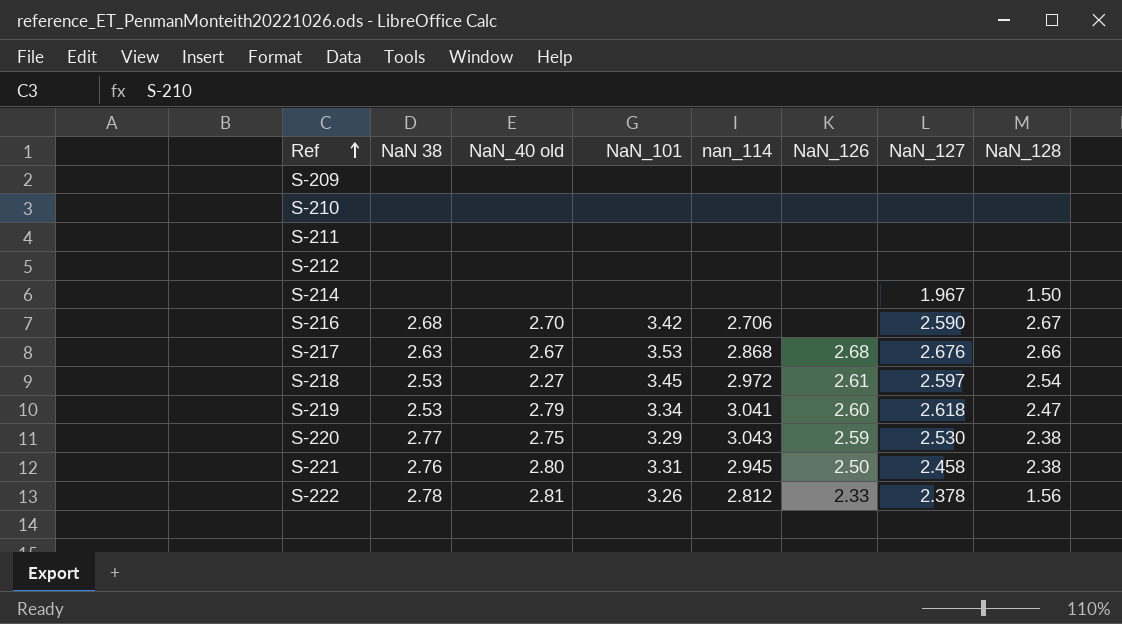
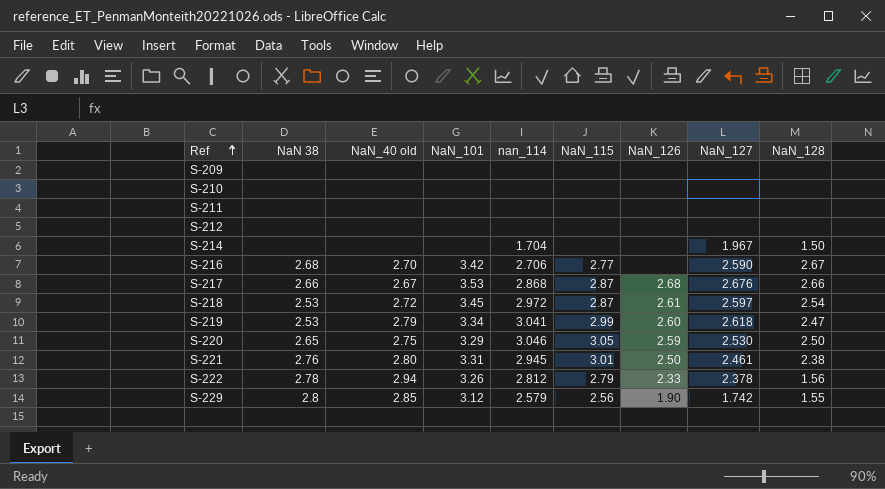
column NaN_115 | position: none -> 6
S-214 | nan_114: none -> 1.704
S-217 | NaN 38: 2.63 -> 2.66
S-218 | NaN_40 old: 2.27 -> 2.72
S-220 | NaN 38: 2.77 -> 2.65
S-220 | nan_114: 3.043 -> 3.046
S-220 | NaN_128: 2.38 -> 2.50
S-221 | NaN_127: 2.458 -> 2.461
S-222 | NaN_40 old: 2.81 -> 2.94
row S-229: none -> 2.8 | 2.85 | 3.12 | 2.579 | 2.56 | 1.90 | 1.742 | 1.55

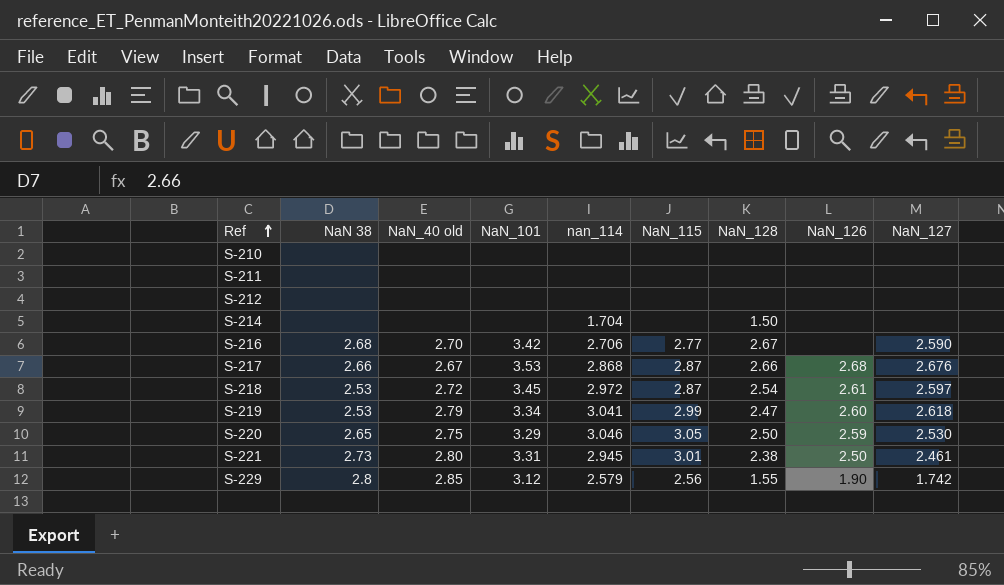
column NaN_128 | position: 9 -> 7
row S-209: none | none | none | none | none | none | none | none -> none
row S-222: 2.78 | 2.94 | 3.26 | 2.812 | 2.79 | 2.33 | 2.378 | 1.56 -> none
S-214 | NaN_127: 1.967 -> none
S-221 | NaN 38: 2.76 -> 2.73

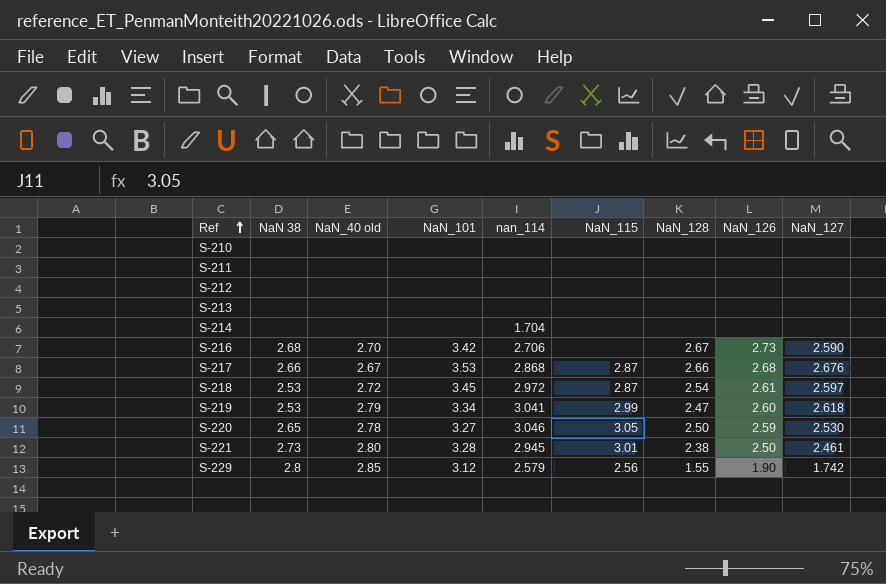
row S-213: none -> none | none | none | none | none | none | none | none
S-214 | NaN_128: 1.50 -> none
S-216 | NaN_115: 2.77 -> none
S-216 | NaN_126: none -> 2.73
S-220 | NaN_40 old: 2.75 -> 2.78
S-220 | NaN_101: 3.29 -> 3.27
S-221 | NaN_101: 3.31 -> 3.28

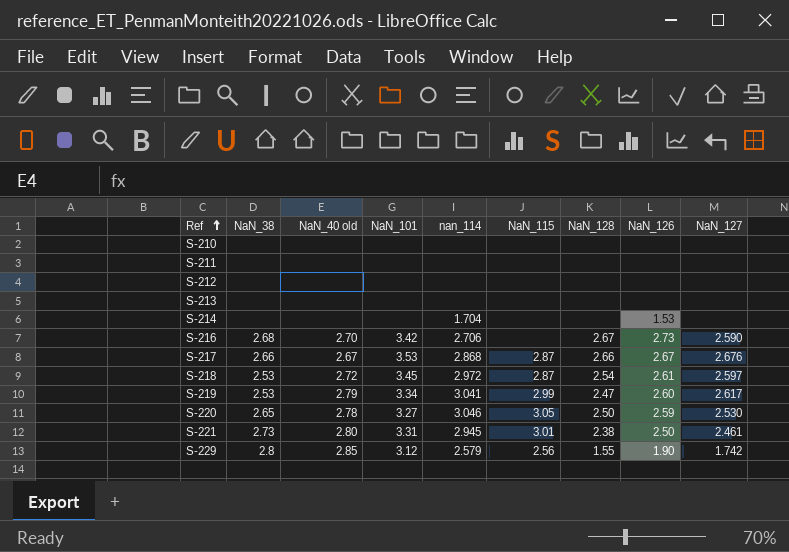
column name: NaN 38 -> NaN_38
S-214 | NaN_126: none -> 1.53
S-217 | NaN_126: 2.68 -> 2.67
S-219 | NaN_127: 2.618 -> 2.617
S-221 | NaN_101: 3.28 -> 3.31

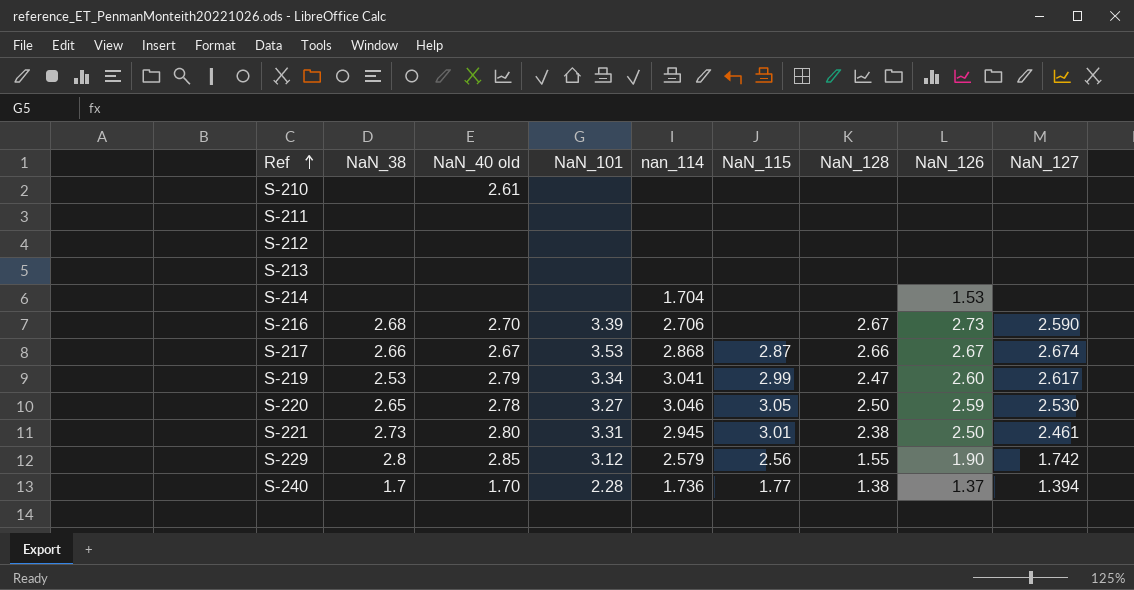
row S-218: 2.53 | 2.72 | 3.45 | 2.972 | 2.87 | 2.54 | 2.61 | 2.597 -> none
S-210 | NaN_40 old: none -> 2.61
S-216 | NaN_101: 3.42 -> 3.39
S-217 | NaN_127: 2.676 -> 2.674
row S-240: none -> 1.7 | 1.70 | 2.28 | 1.736 | 1.77 | 1.38 | 1.37 | 1.394

